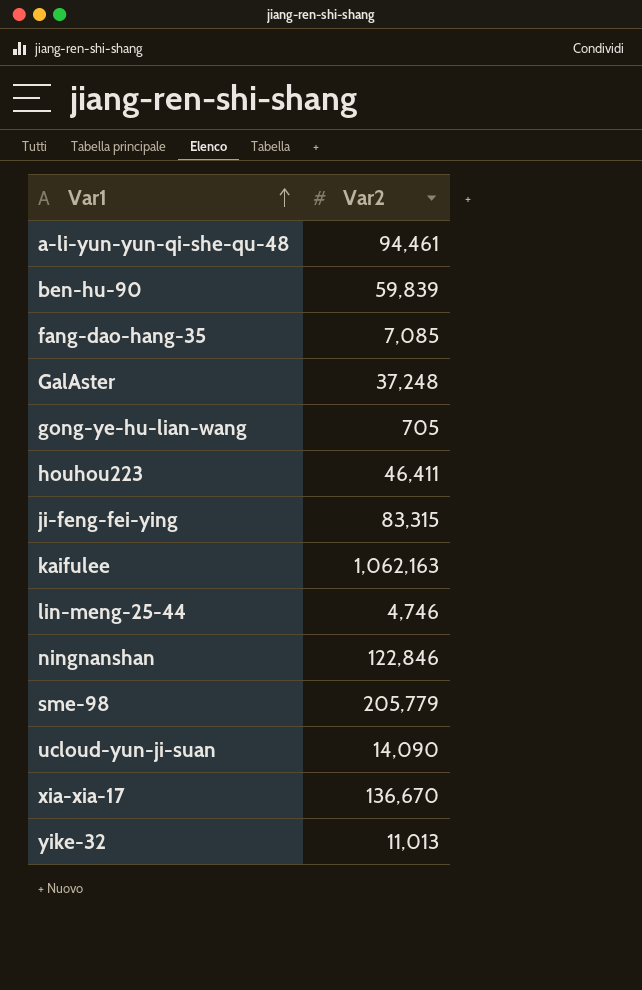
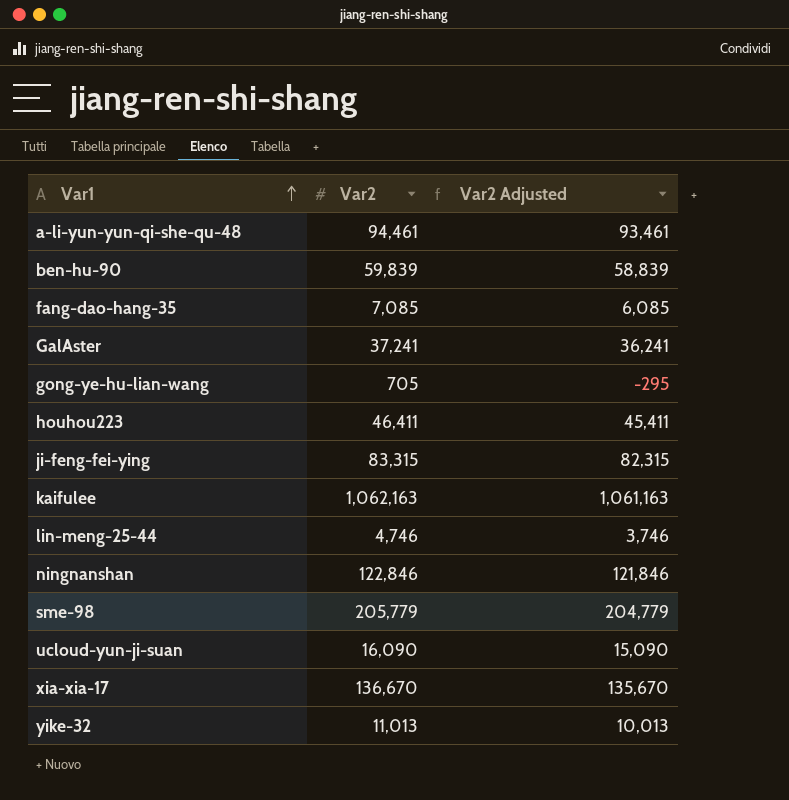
column Var2 Adjusted | formula: none -> [Var2] - 1000
GalAster | Var2: 37,248 -> 37,241
ucloud-yun-ji-suan | Var2: 14,090 -> 16,090

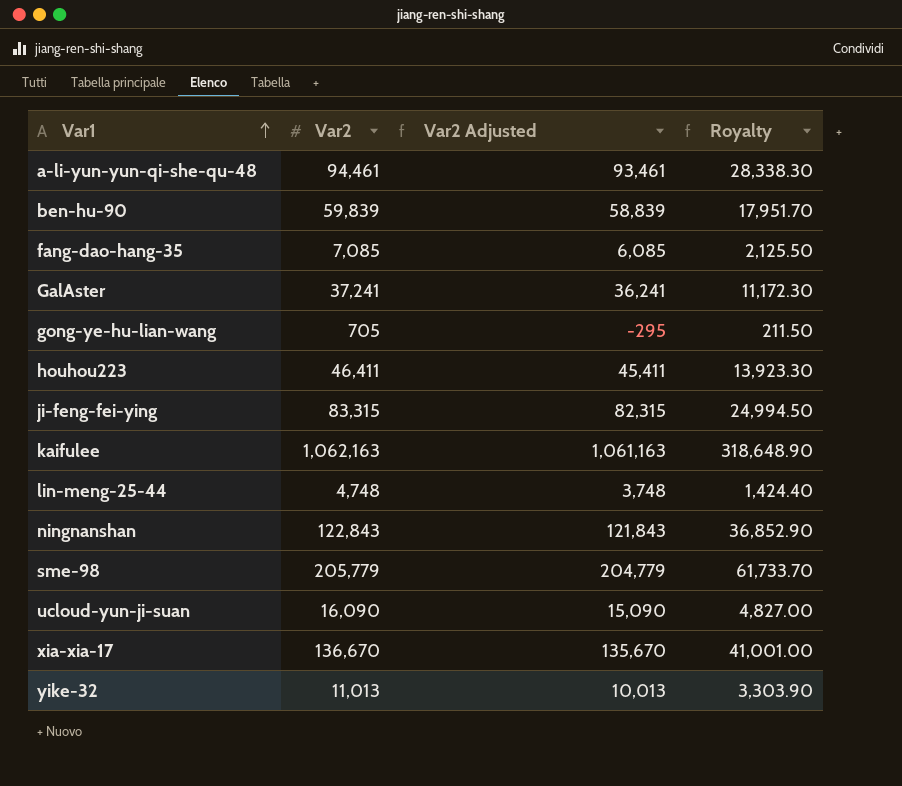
column Royalty | formula: none -> [Var2] * 0.3
lin-meng-25-44 | Var2: 4,746 -> 4,748
lin-meng-25-44 | Var2 Adjusted: 3,746 -> 3,748
ningnanshan | Var2: 122,846 -> 122,843
ningnanshan | Var2 Adjusted: 121,846 -> 121,843

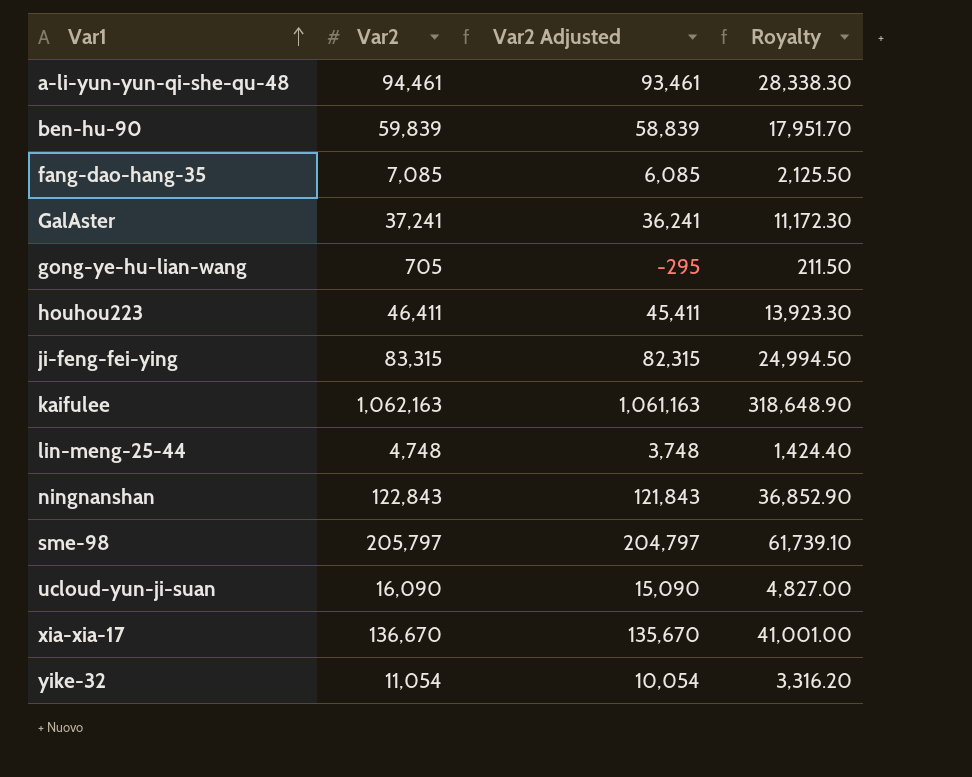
sme-98 | Var2: 205,779 -> 205,797
sme-98 | Var2 Adjusted: 204,779 -> 204,797
sme-98 | Royalty: 61,733.70 -> 61,739.10
yike-32 | Var2: 11,013 -> 11,054
yike-32 | Var2 Adjusted: 10,013 -> 10,054
yike-32 | Royalty: 3,303.90 -> 3,316.20

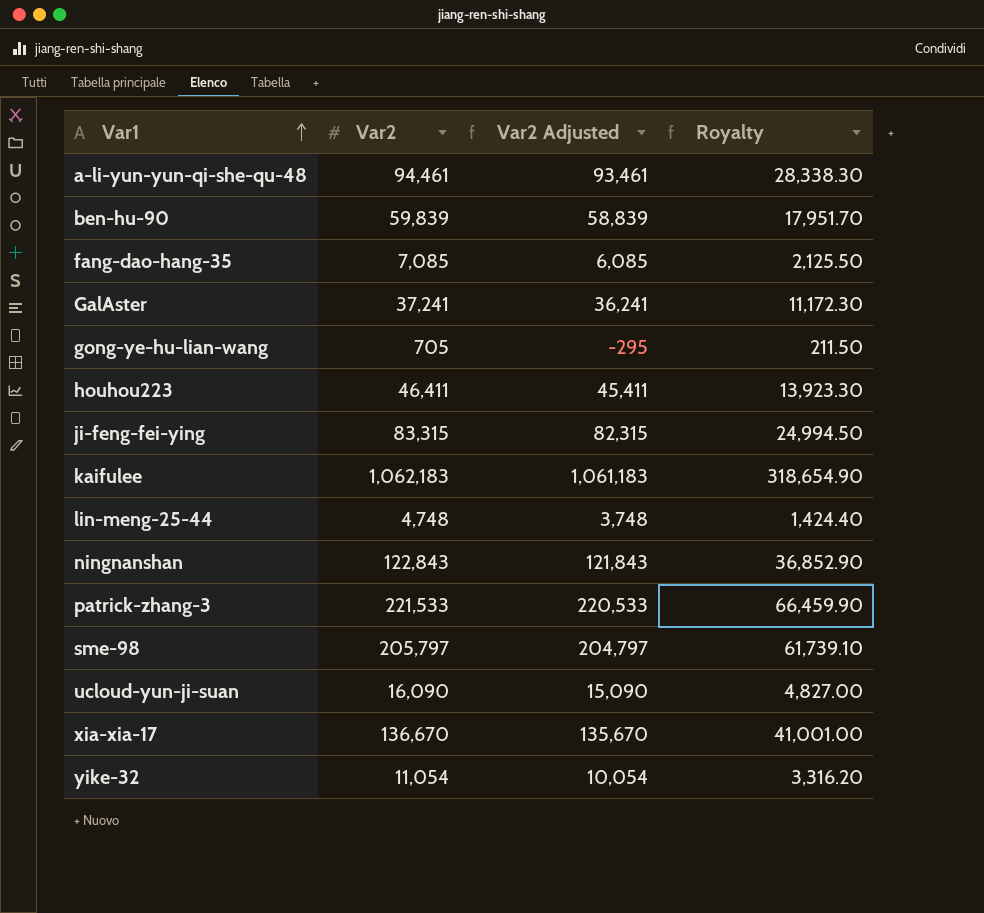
kaifulee | Var2: 1,062,163 -> 1,062,183
kaifulee | Var2 Adjusted: 1,061,163 -> 1,061,183
kaifulee | Royalty: 318,648.90 -> 318,654.90
row patrick-zhang-3: none -> 221,533 | 220,533 | 66,459.90

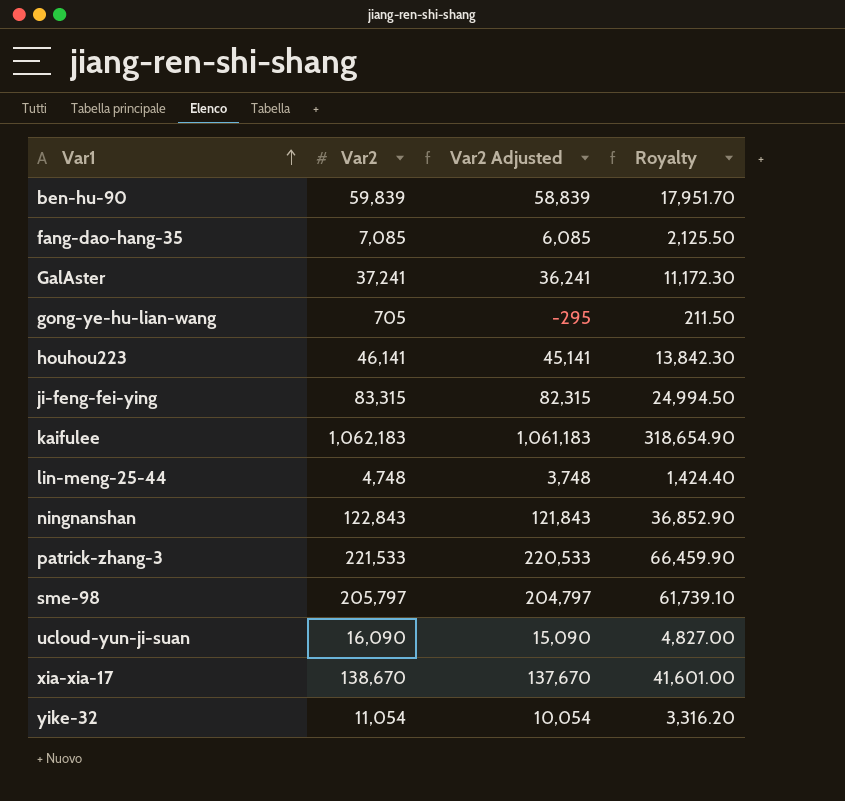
row a-li-yun-yun-qi-she-qu-48: 94,461 | 93,461 | 28,338.30 -> none
houhou223 | Var2: 46,411 -> 46,141
houhou223 | Var2 Adjusted: 45,411 -> 45,141
houhou223 | Royalty: 13,923.30 -> 13,842.30
xia-xia-17 | Var2: 136,670 -> 138,670
xia-xia-17 | Var2 Adjusted: 135,670 -> 137,670
xia-xia-17 | Royalty: 41,001.00 -> 41,601.00

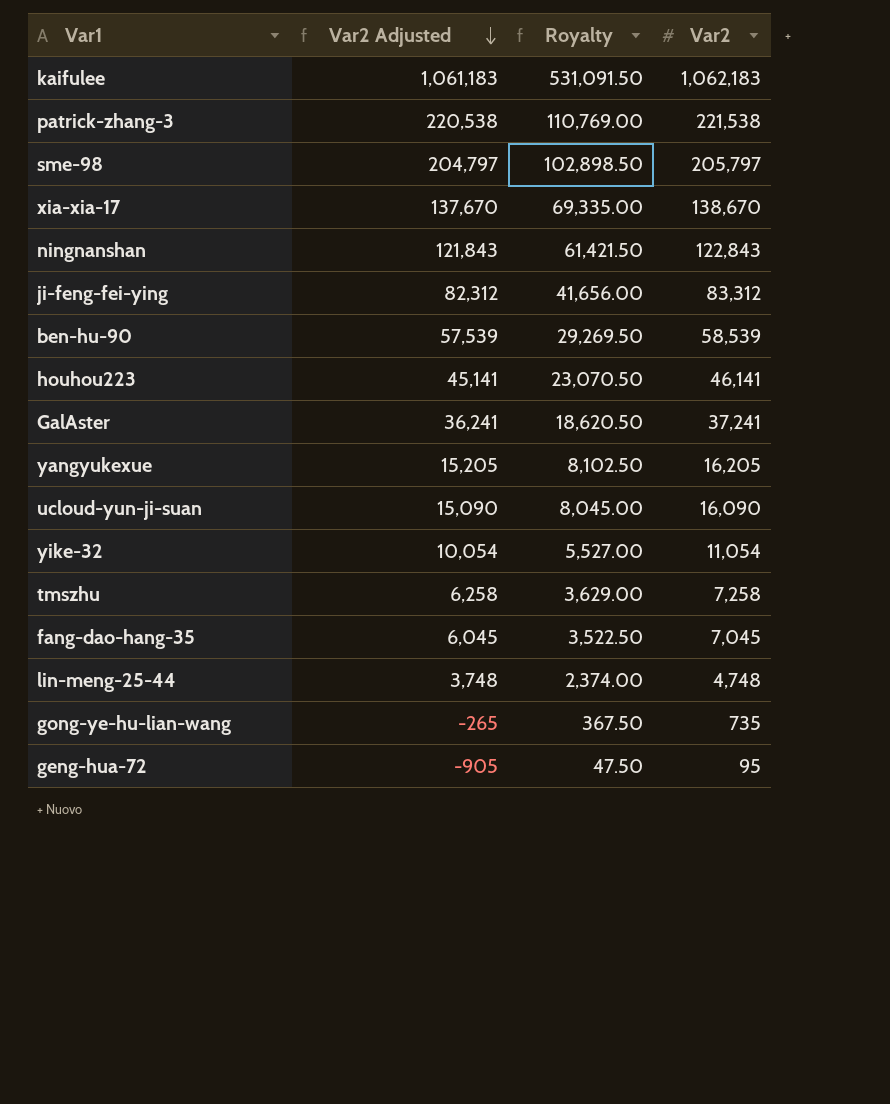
row order: Var1 ascending -> Var2 Adjusted descending
column Royalty | formula: [Var2] * 0.3 -> [Var2] * 0.5
column Var2 | position: 2 -> 4
patrick-zhang-3 | Var2 Adjusted: 220,533 -> 220,538
patrick-zhang-3 | Var2: 221,533 -> 221,538
ji-feng-fei-ying | Var2 Adjusted: 82,315 -> 82,312
ji-feng-fei-ying | Var2: 83,315 -> 83,312
ben-hu-90 | Var2 Adjusted: 58,839 -> 57,539
ben-hu-90 | Var2: 59,839 -> 58,539
row yangyukexue: none -> 15,205 | 8,102.50 | 16,205
row tmszhu: none -> 6,258 | 3,629.00 | 7,258
fang-dao-hang-35 | Var2 Adjusted: 6,085 -> 6,045
fang-dao-hang-35 | Var2: 7,085 -> 7,045
gong-ye-hu-lian-wang | Var2 Adjusted: -295 -> -265
gong-ye-hu-lian-wang | Var2: 705 -> 735
row geng-hua-72: none -> -905 | 47.50 | 95

